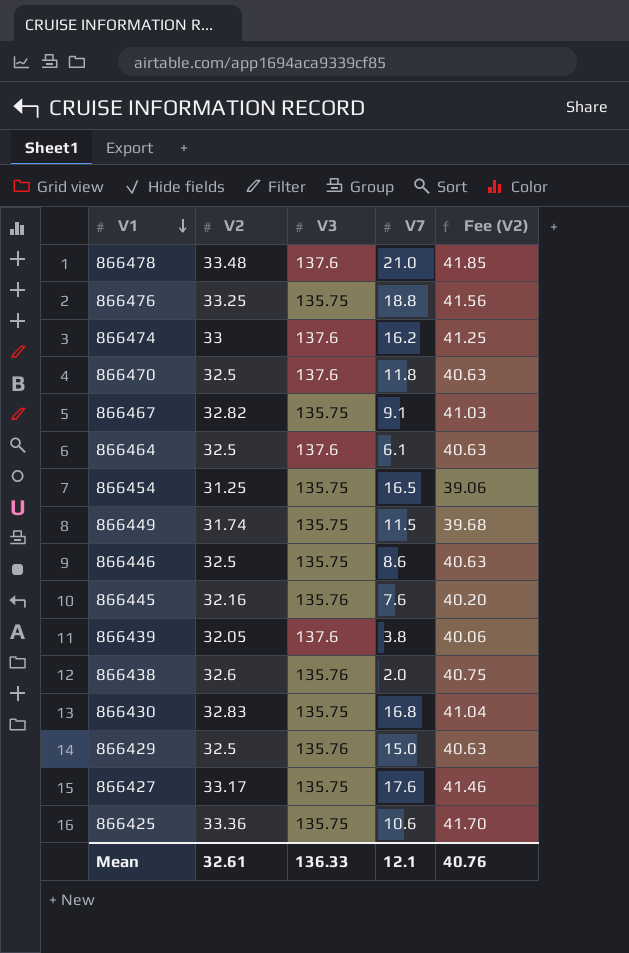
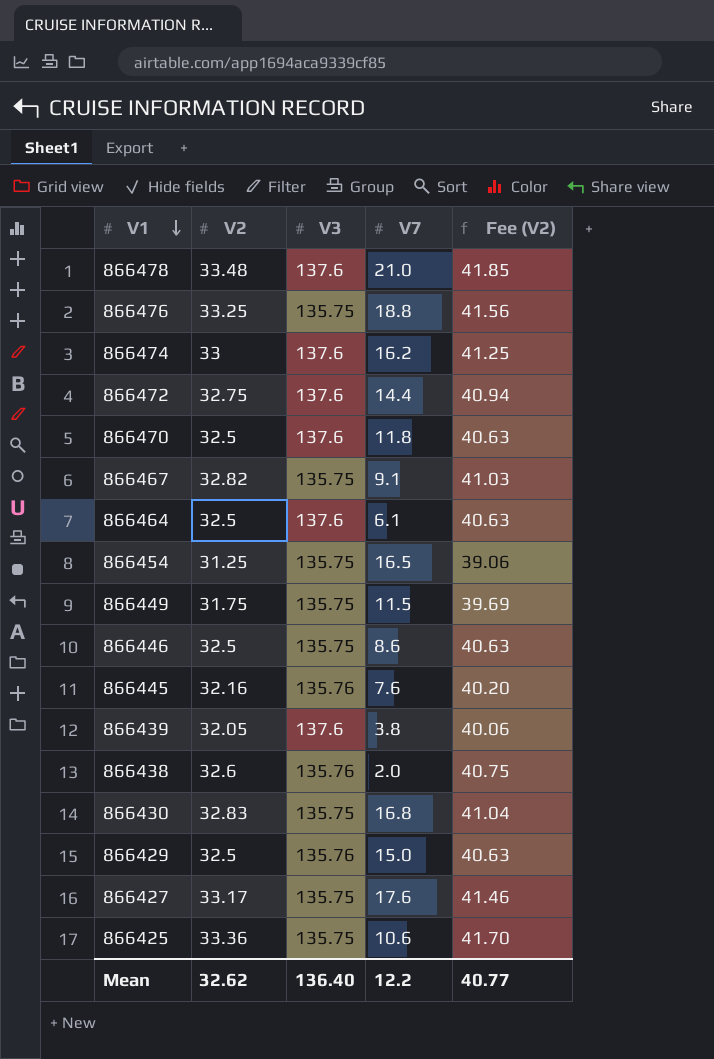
row 866472: none -> 32.75 | 137.6 | 14.4 | 40.94
866449 | V2: 31.74 -> 31.75
866449 | Fee (V2): 39.68 -> 39.69
Mean | V2: 32.61 -> 32.62
Mean | V3: 136.33 -> 136.40
Mean | V7: 12.1 -> 12.2
Mean | Fee (V2): 40.76 -> 40.77

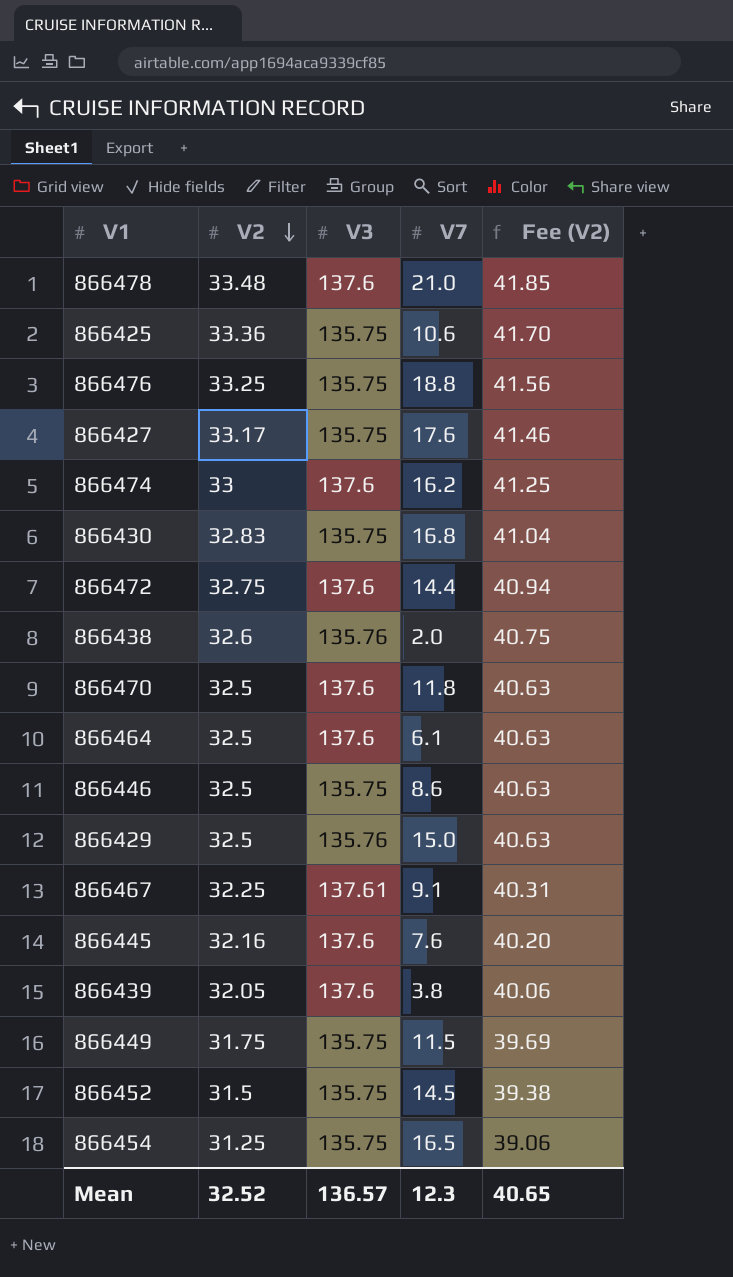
row order: V1 descending -> V2 descending
866467 | V2: 32.82 -> 32.25
866467 | V3: 135.75 -> 137.61
866467 | Fee (V2): 41.03 -> 40.31
866445 | V3: 135.76 -> 137.6
row 866452: none -> 31.5 | 135.75 | 14.5 | 39.38
Mean | V2: 32.62 -> 32.52
Mean | V3: 136.40 -> 136.57
Mean | V7: 12.2 -> 12.3
Mean | Fee (V2): 40.77 -> 40.65

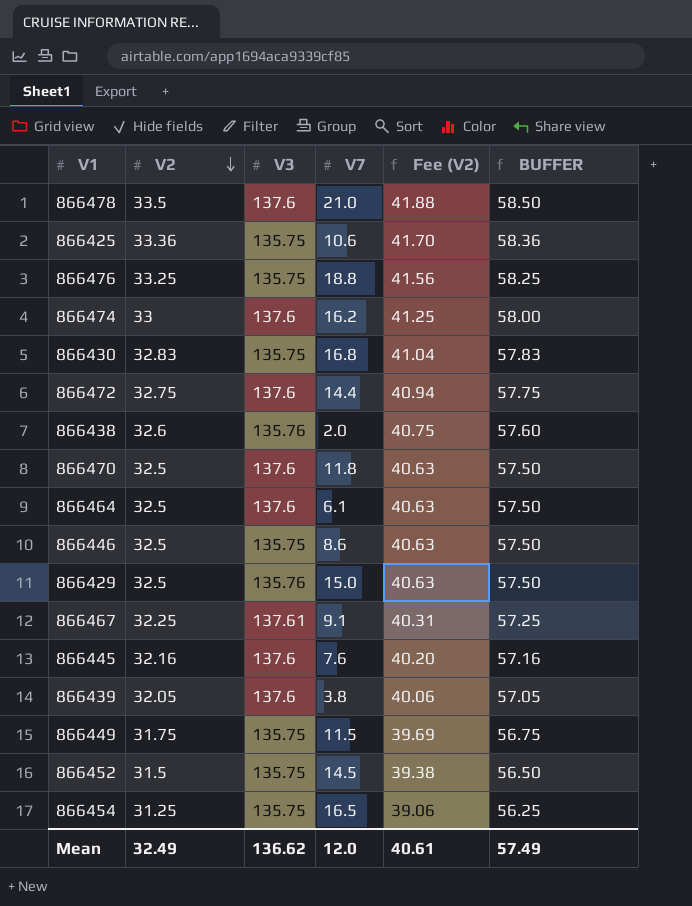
column BUFFER | formula: none -> [V2] + 25
row 866427: 33.17 | 135.75 | 17.6 | 41.46 -> none
866478 | V2: 33.48 -> 33.5
866478 | Fee (V2): 41.85 -> 41.88
Mean | V2: 32.52 -> 32.49
Mean | V3: 136.57 -> 136.62
Mean | V7: 12.3 -> 12.0
Mean | Fee (V2): 40.65 -> 40.61

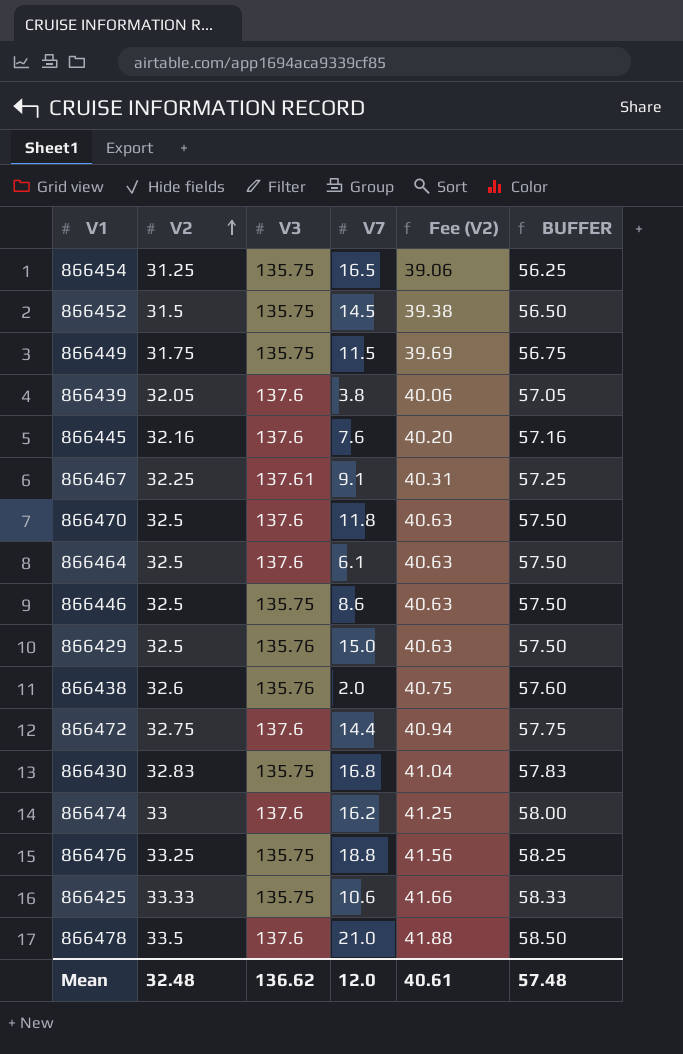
row order: V2 descending -> V2 ascending
866425 | V2: 33.36 -> 33.33
866425 | Fee (V2): 41.70 -> 41.66
866425 | BUFFER: 58.36 -> 58.33
Mean | V2: 32.49 -> 32.48
Mean | BUFFER: 57.49 -> 57.48

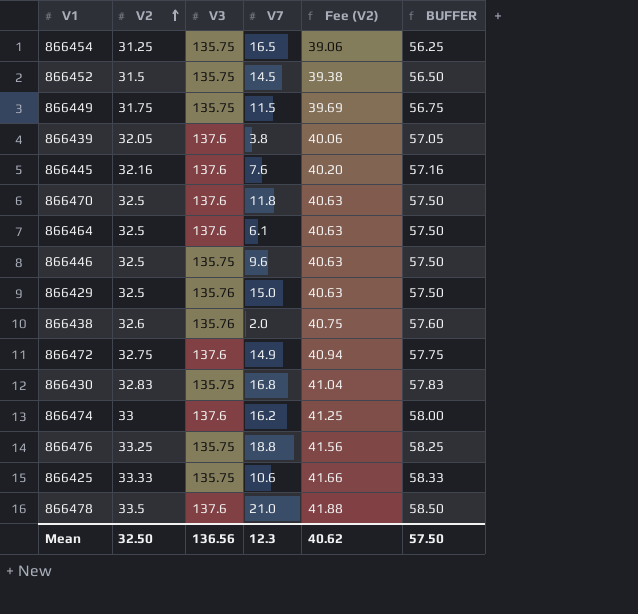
row 866467: 32.25 | 137.61 | 9.1 | 40.31 | 57.25 -> none
866446 | V7: 8.6 -> 9.6
866472 | V7: 14.4 -> 14.9
Mean | V2: 32.48 -> 32.50
Mean | V3: 136.62 -> 136.56
Mean | V7: 12.0 -> 12.3
Mean | Fee (V2): 40.61 -> 40.62
Mean | BUFFER: 57.48 -> 57.50

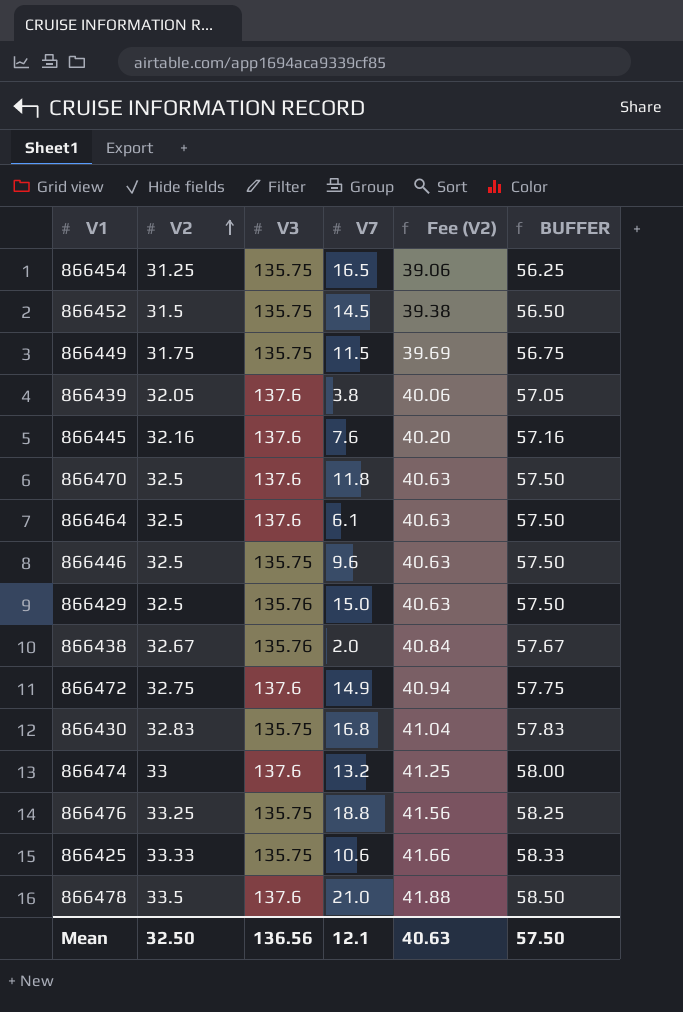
866438 | V2: 32.6 -> 32.67
866438 | Fee (V2): 40.75 -> 40.84
866438 | BUFFER: 57.60 -> 57.67
866474 | V7: 16.2 -> 13.2
Mean | V7: 12.3 -> 12.1
Mean | Fee (V2): 40.62 -> 40.63

